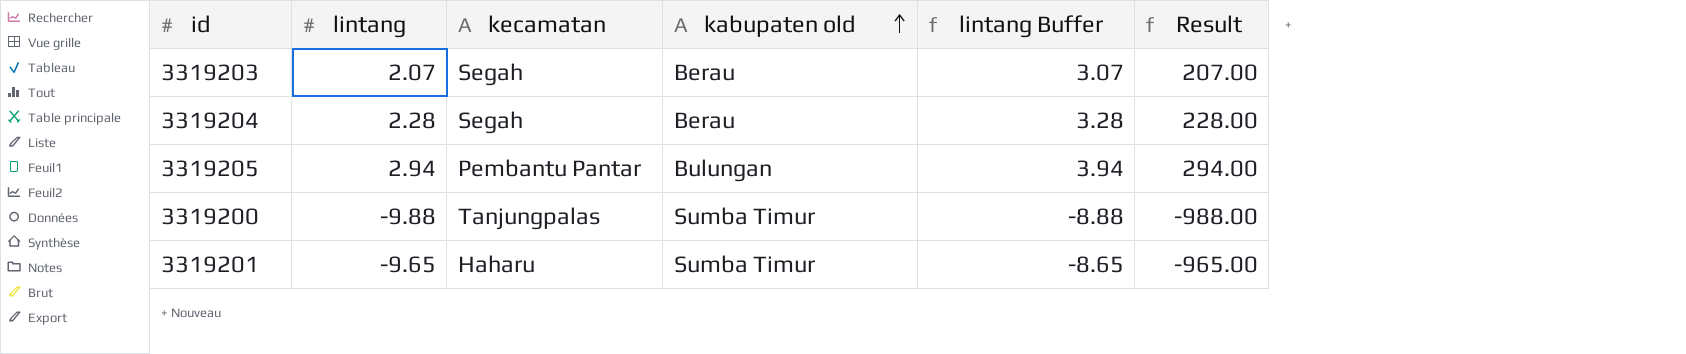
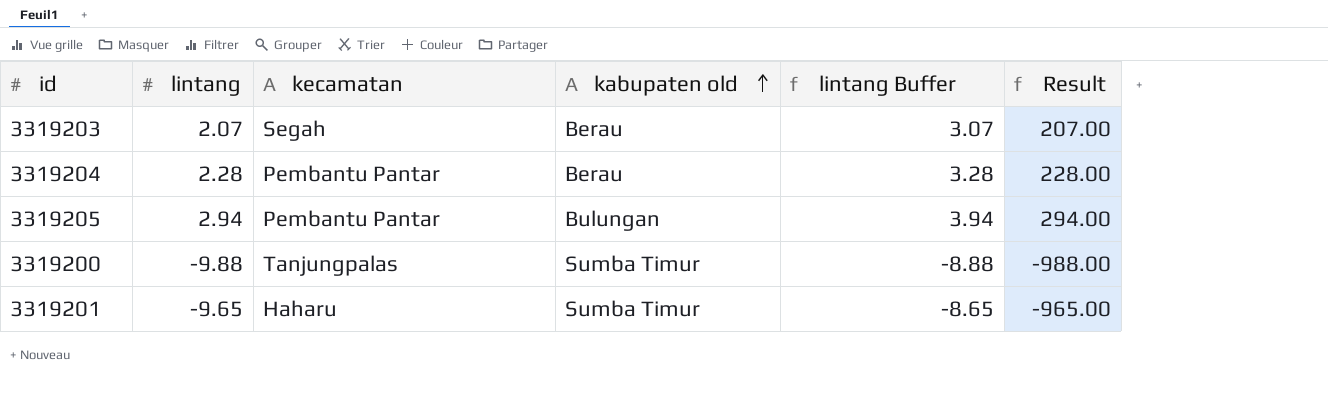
3319204 | kecamatan: Segah -> Pembantu Pantar

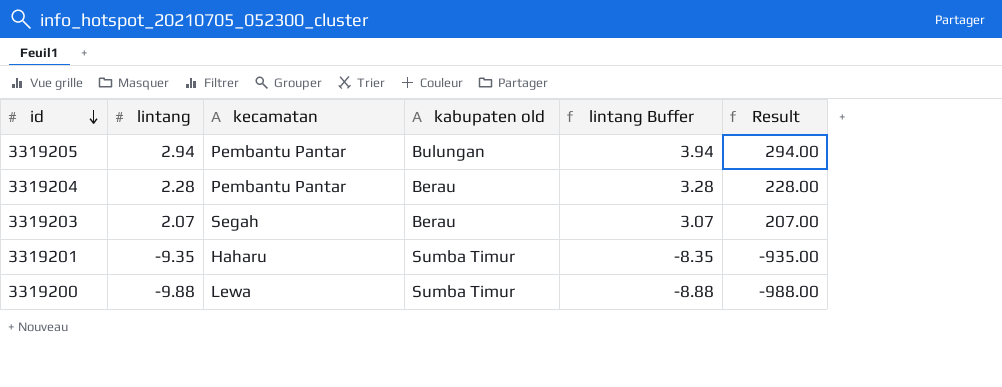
row order: kabupaten old ascending -> id descending
3319201 | lintang: -9.65 -> -9.35
3319201 | lintang Buffer: -8.65 -> -8.35
3319201 | Result: -965.00 -> -935.00
3319200 | kecamatan: Tanjungpalas -> Lewa

